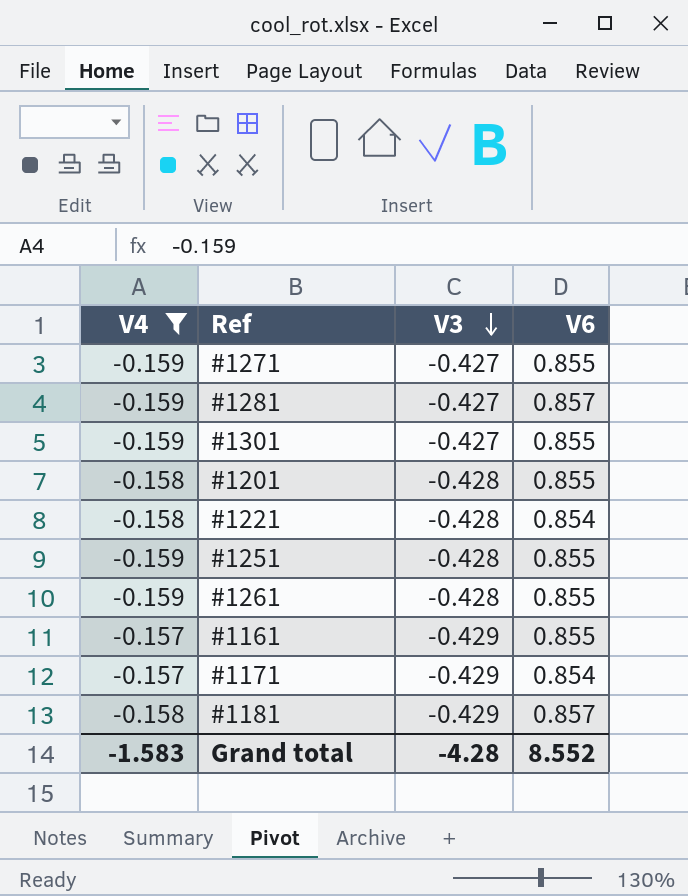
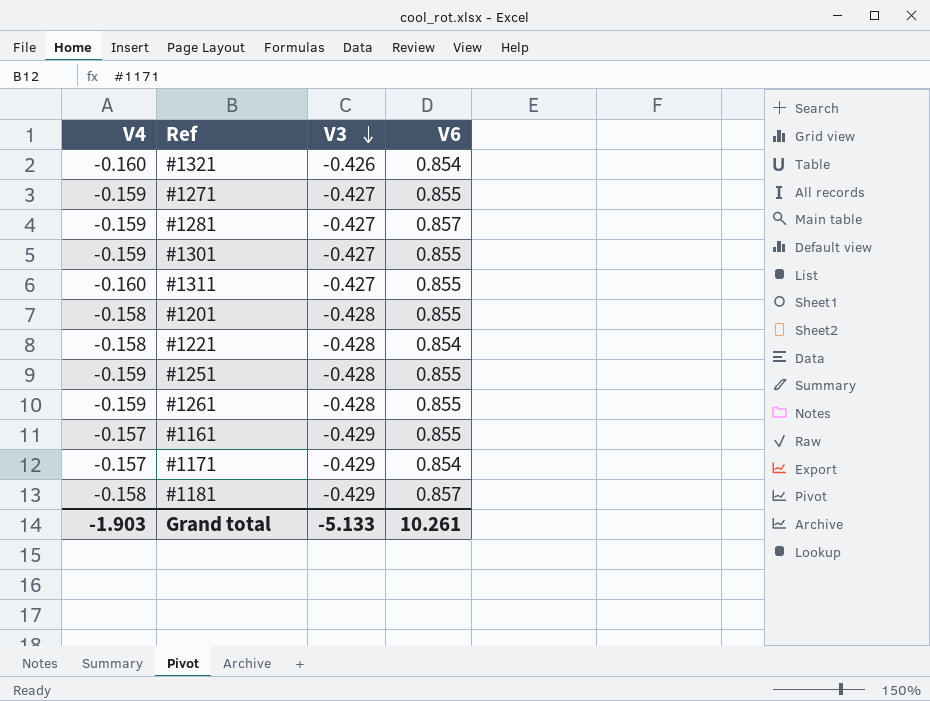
filter: V4 != -0.160 -> none
Grand total | V4: -1.583 -> -1.903
Grand total | V3: -4.28 -> -5.133
Grand total | V6: 8.552 -> 10.261

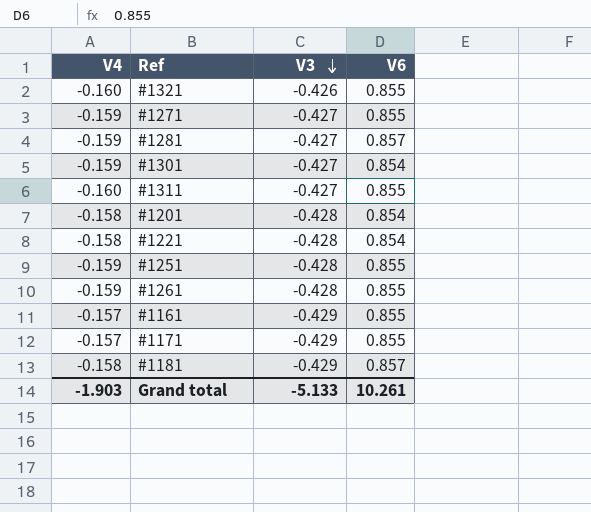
#1321 | V6: 0.854 -> 0.855
#1301 | V6: 0.855 -> 0.854
#1201 | V6: 0.855 -> 0.854
#1171 | V6: 0.854 -> 0.855

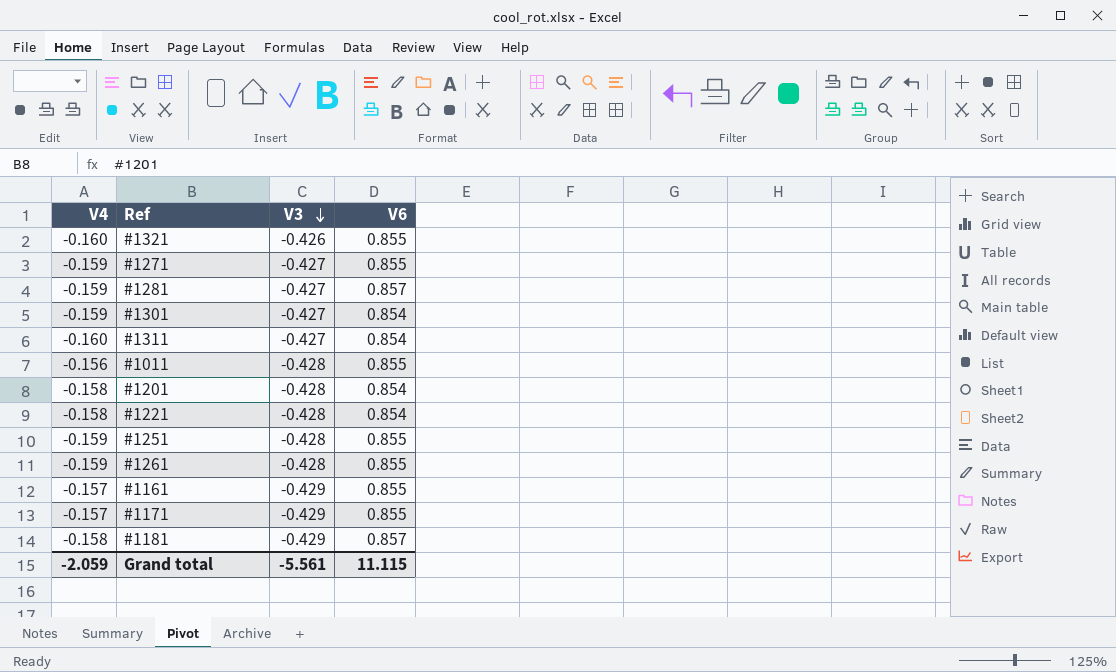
#1311 | V6: 0.855 -> 0.854
row #1011: none -> -0.156 | -0.428 | 0.855
Grand total | V4: -1.903 -> -2.059
Grand total | V3: -5.133 -> -5.561
Grand total | V6: 10.261 -> 11.115

